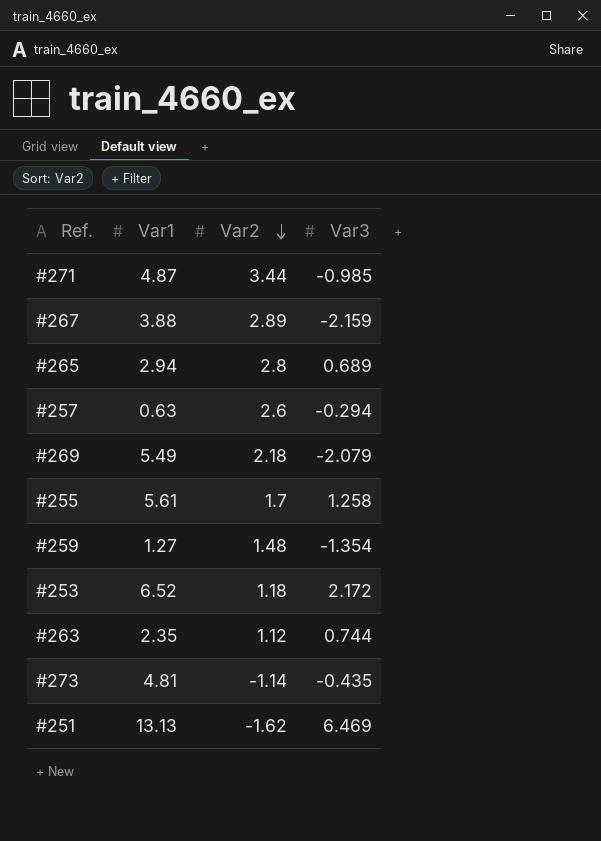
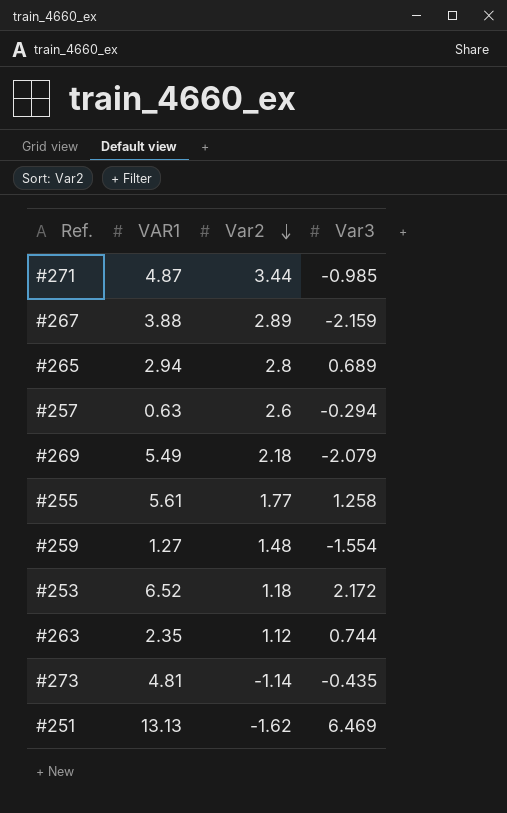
column name: Var1 -> VAR1
#255 | Var2: 1.7 -> 1.77
#259 | Var3: -1.354 -> -1.554

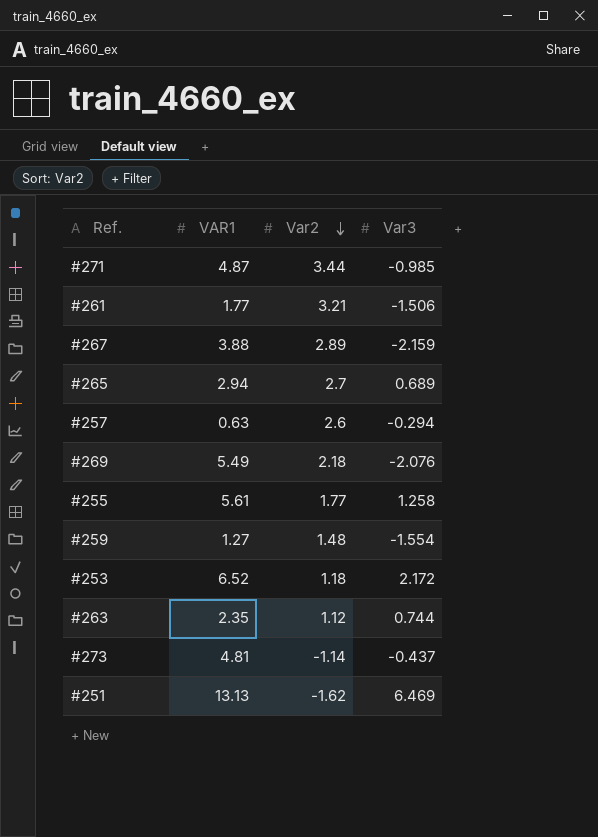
row #261: none -> 1.77 | 3.21 | -1.506
#265 | Var2: 2.8 -> 2.7
#269 | Var3: -2.079 -> -2.076
#273 | Var3: -0.435 -> -0.437

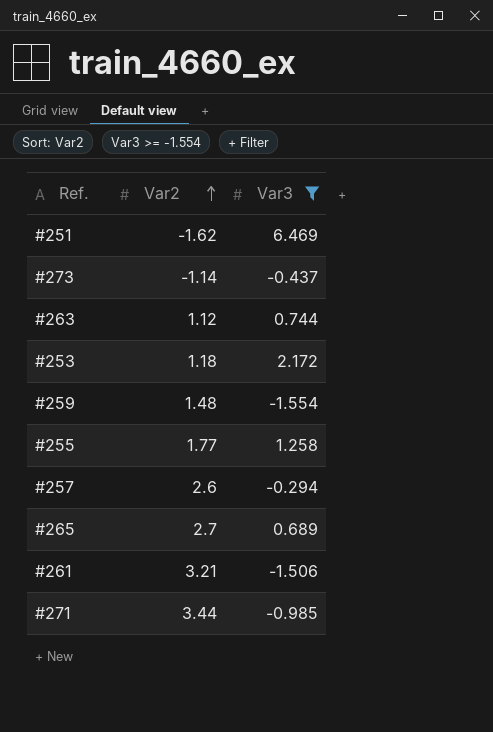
filter: none -> Var3 >= -1.554
row order: Var2 descending -> Var2 ascending
column VAR1 | position: 2 -> none

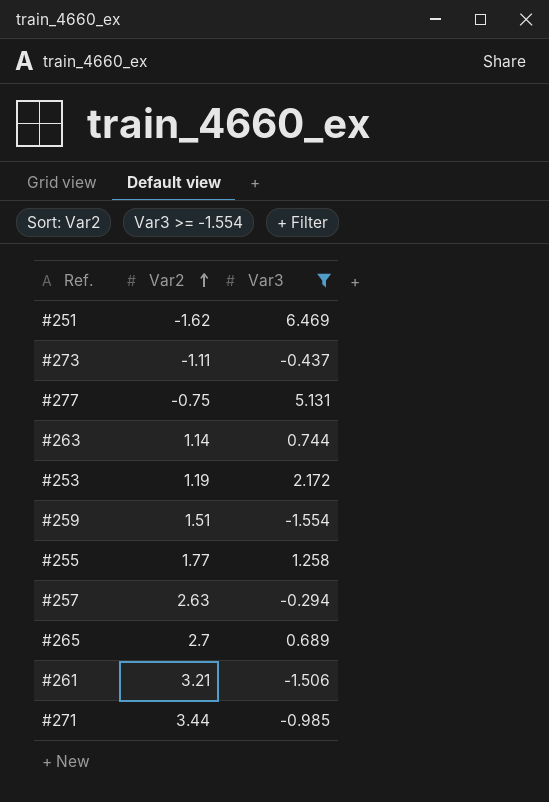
#273 | Var2: -1.14 -> -1.11
row #277: none -> -0.75 | 5.131
#263 | Var2: 1.12 -> 1.14
#253 | Var2: 1.18 -> 1.19
#259 | Var2: 1.48 -> 1.51
#257 | Var2: 2.6 -> 2.63

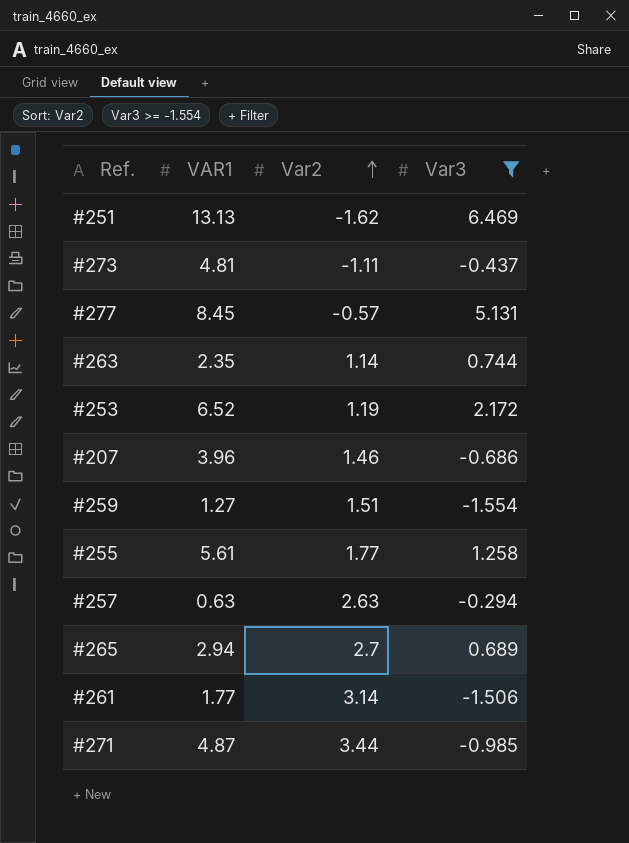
column VAR1 | position: none -> 2
#277 | Var2: -0.75 -> -0.57
row #207: none -> 3.96 | 1.46 | -0.686
#261 | Var2: 3.21 -> 3.14

